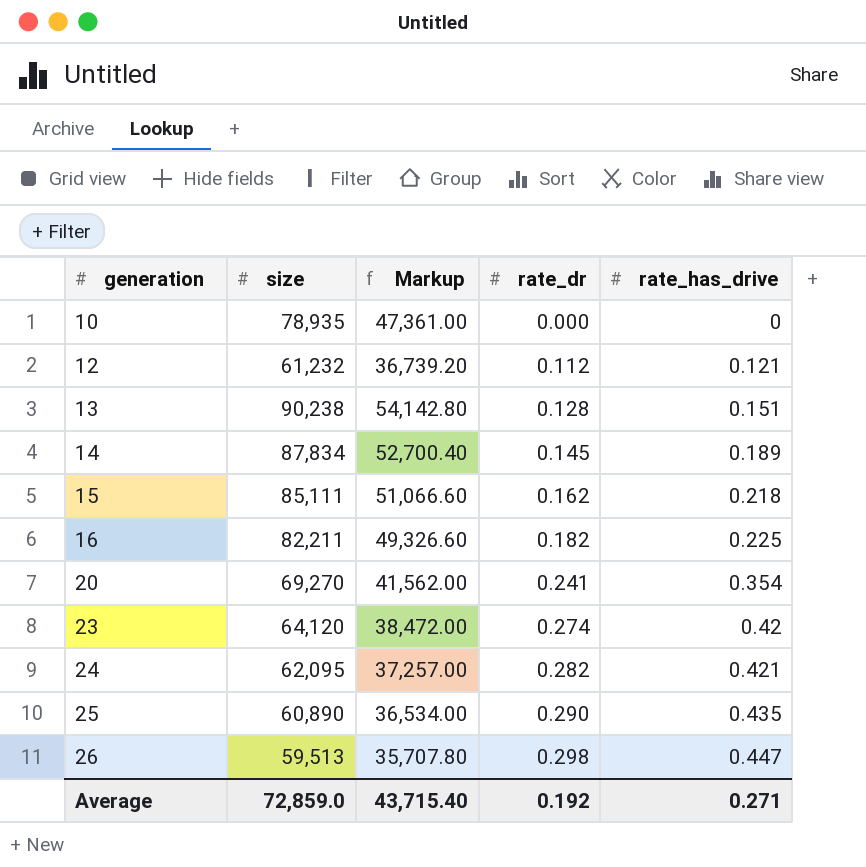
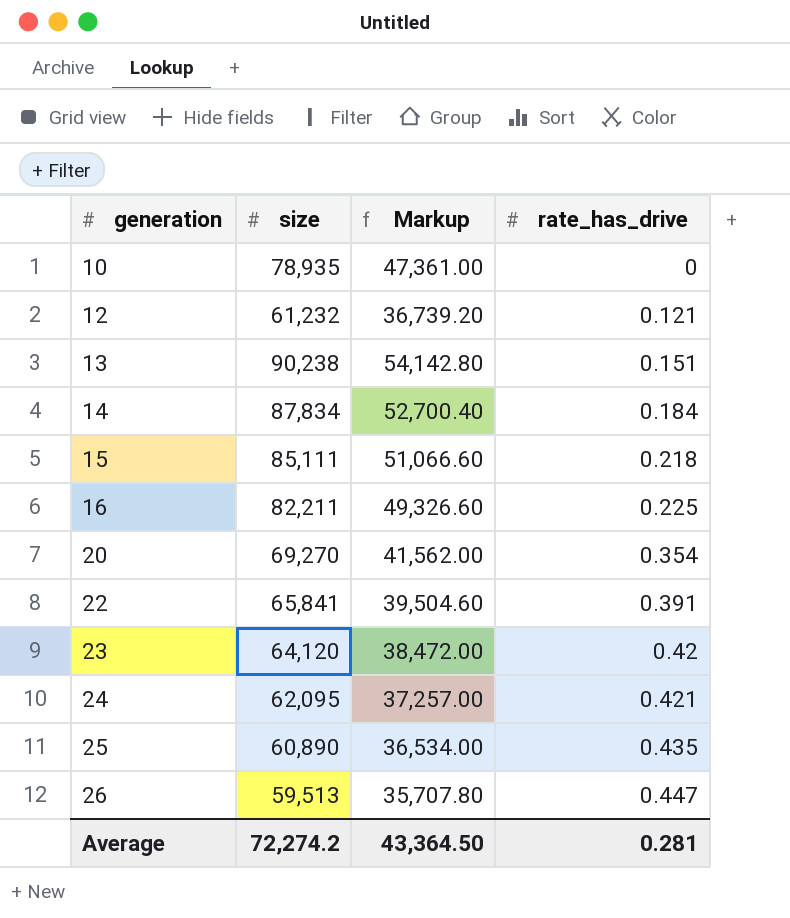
column rate_dr | position: 4 -> none
14 | rate_has_drive: 0.189 -> 0.184
row 22: none -> 65,841 | 39,504.60 | 0.391
Average | size: 72,859.0 -> 72,274.2
Average | Markup: 43,715.40 -> 43,364.50
Average | rate_has_drive: 0.271 -> 0.281

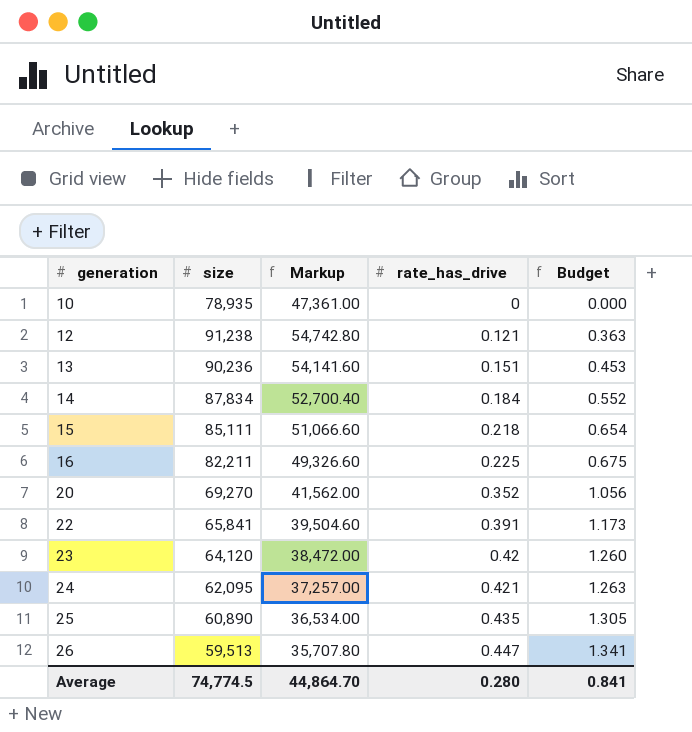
column Budget | formula: none -> [rate_has_drive] * 3
12 | size: 61,232 -> 91,238
12 | Markup: 36,739.20 -> 54,742.80
13 | size: 90,238 -> 90,236
13 | Markup: 54,142.80 -> 54,141.60
20 | rate_has_drive: 0.354 -> 0.352
Average | size: 72,274.2 -> 74,774.5
Average | Markup: 43,364.50 -> 44,864.70
Average | rate_has_drive: 0.281 -> 0.280

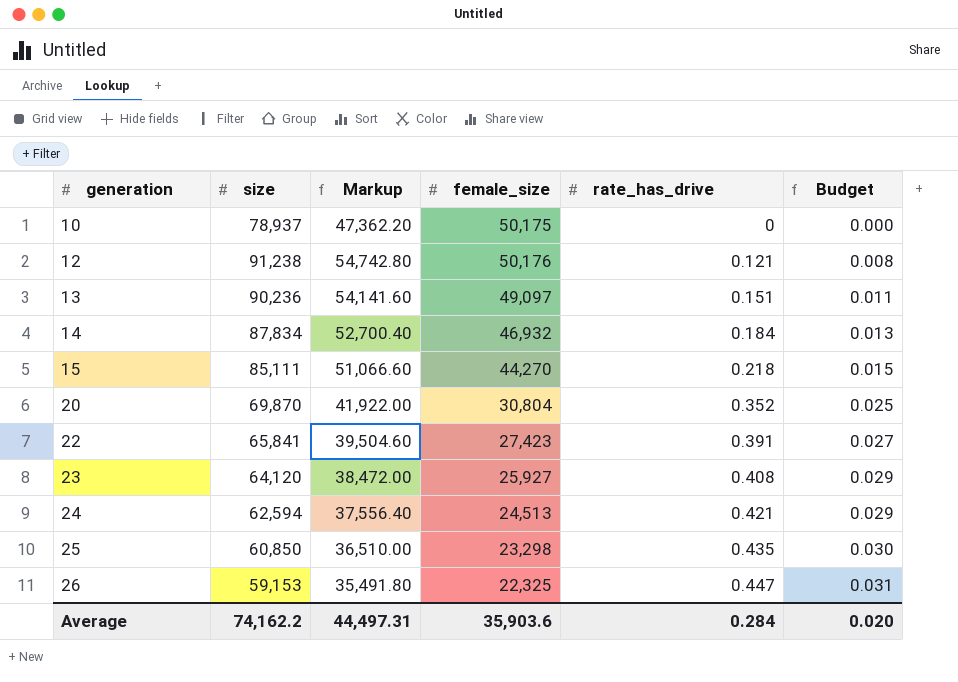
column female_size | position: none -> 4
column Budget | formula: [rate_has_drive] * 3 -> [rate_has_drive] * 0.07
row 16: 82,211 | 49,326.60 | 0.225 | 0.675 -> none
10 | size: 78,935 -> 78,937
10 | Markup: 47,361.00 -> 47,362.20
20 | size: 69,270 -> 69,870
20 | Markup: 41,562.00 -> 41,922.00
23 | rate_has_drive: 0.42 -> 0.408
24 | size: 62,095 -> 62,594
24 | Markup: 37,257.00 -> 37,556.40
25 | size: 60,890 -> 60,850
25 | Markup: 36,534.00 -> 36,510.00
26 | size: 59,513 -> 59,153
26 | Markup: 35,707.80 -> 35,491.80
Average | size: 74,774.5 -> 74,162.2
Average | Markup: 44,864.70 -> 44,497.31
Average | rate_has_drive: 0.280 -> 0.284
Average | Budget: 0.841 -> 0.020

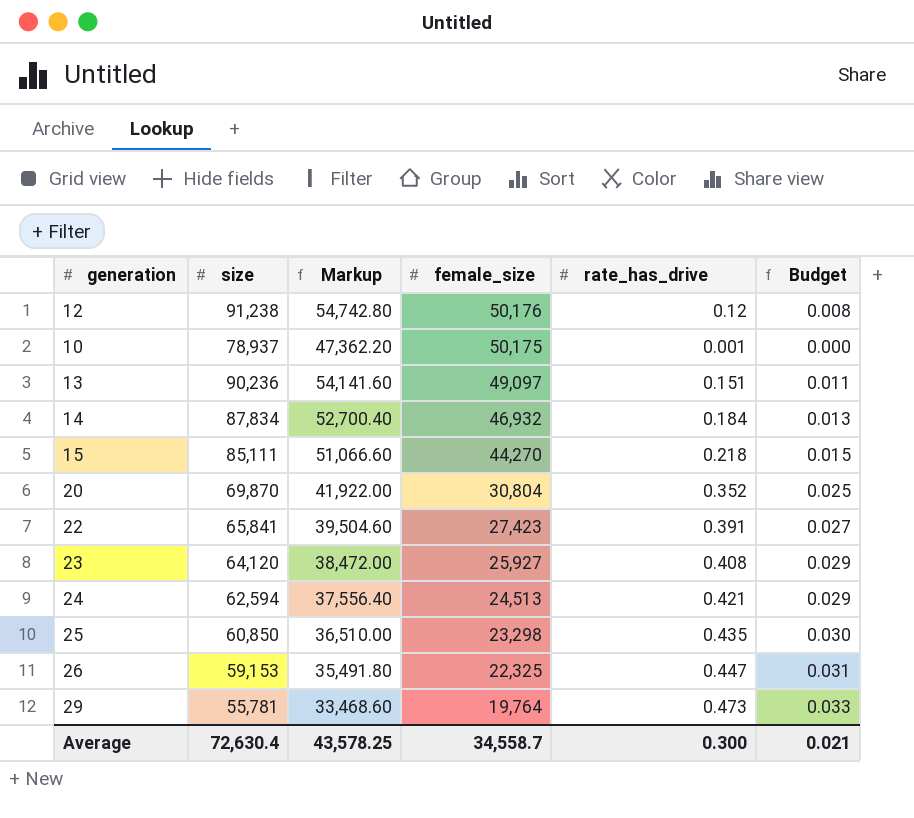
row order: generation ascending -> female_size descending
12 | rate_has_drive: 0.121 -> 0.12
10 | rate_has_drive: 0 -> 0.001
row 29: none -> 55,781 | 33,468.60 | 19,764 | 0.473 | 0.033
Average | size: 74,162.2 -> 72,630.4
Average | Markup: 44,497.31 -> 43,578.25
Average | female_size: 35,903.6 -> 34,558.7
Average | rate_has_drive: 0.284 -> 0.300
Average | Budget: 0.020 -> 0.021

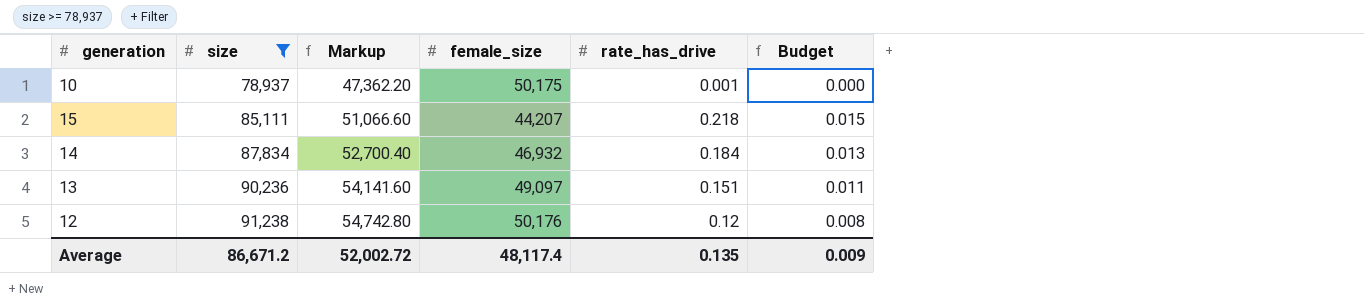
filter: none -> size >= 78,937
row order: female_size descending -> size ascending
15 | female_size: 44,270 -> 44,207
Average | size: 72,630.4 -> 86,671.2
Average | Markup: 43,578.25 -> 52,002.72
Average | female_size: 34,558.7 -> 48,117.4
Average | rate_has_drive: 0.300 -> 0.135
Average | Budget: 0.021 -> 0.009

